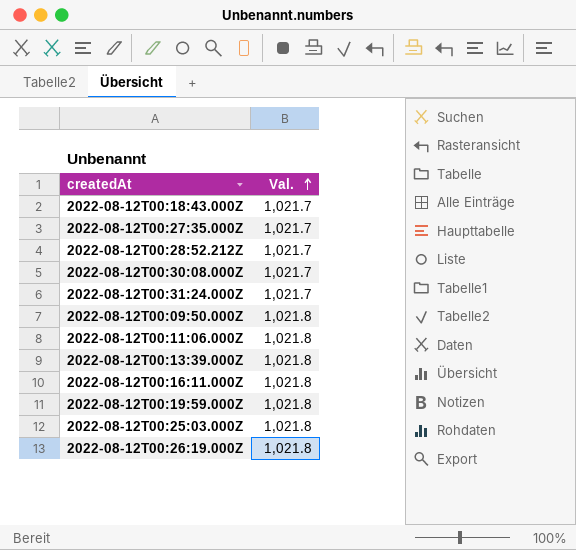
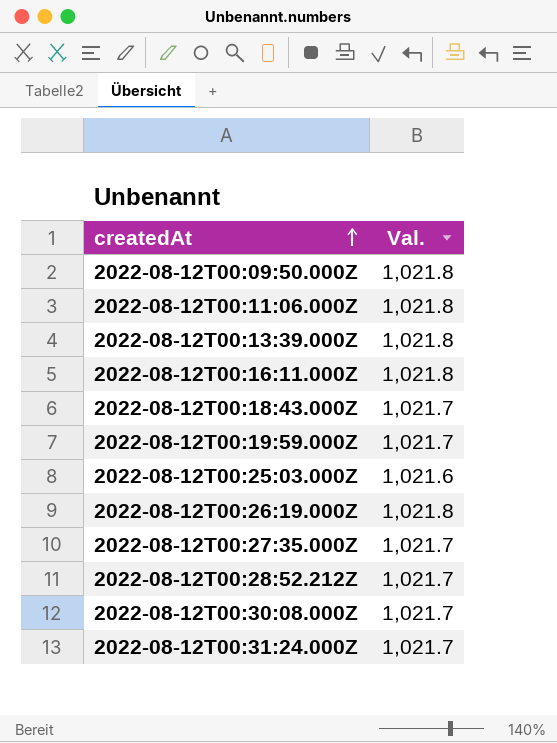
row order: Val. ascending -> createdAt ascending
2022-08-12T00:19:59.000Z | Val.: 1,021.8 -> 1,021.7
2022-08-12T00:25:03.000Z | Val.: 1,021.8 -> 1,021.6

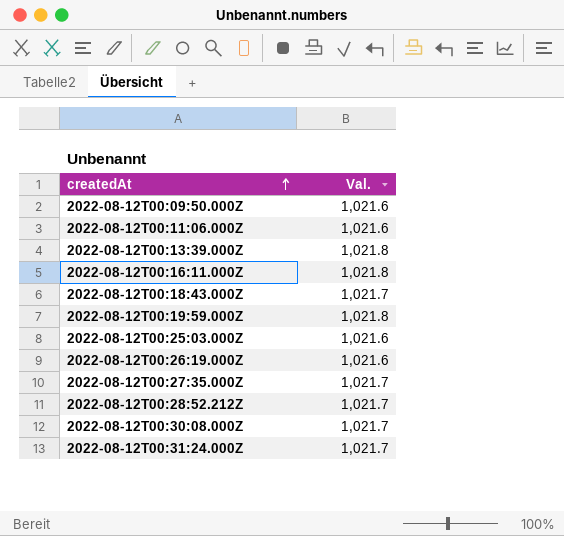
2022-08-12T00:09:50.000Z | Val.: 1,021.8 -> 1,021.6
2022-08-12T00:11:06.000Z | Val.: 1,021.8 -> 1,021.6
2022-08-12T00:19:59.000Z | Val.: 1,021.7 -> 1,021.8
2022-08-12T00:26:19.000Z | Val.: 1,021.8 -> 1,021.6

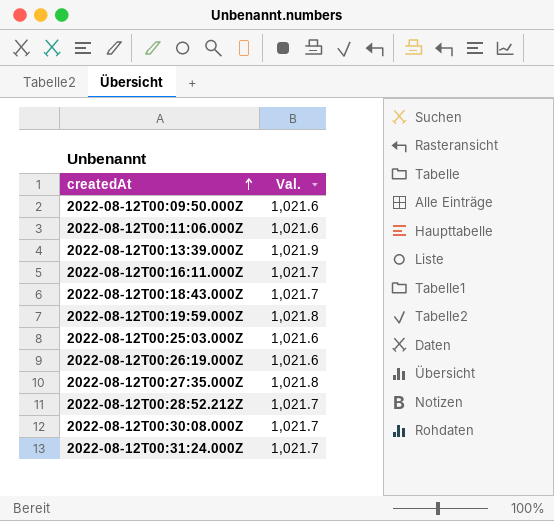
2022-08-12T00:13:39.000Z | Val.: 1,021.8 -> 1,021.9
2022-08-12T00:16:11.000Z | Val.: 1,021.8 -> 1,021.7
2022-08-12T00:27:35.000Z | Val.: 1,021.7 -> 1,021.8

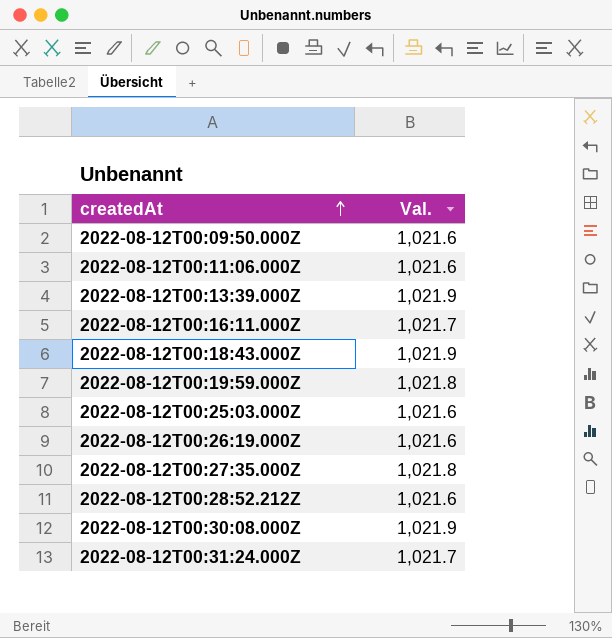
2022-08-12T00:18:43.000Z | Val.: 1,021.7 -> 1,021.9
2022-08-12T00:28:52.212Z | Val.: 1,021.7 -> 1,021.6
2022-08-12T00:30:08.000Z | Val.: 1,021.7 -> 1,021.9

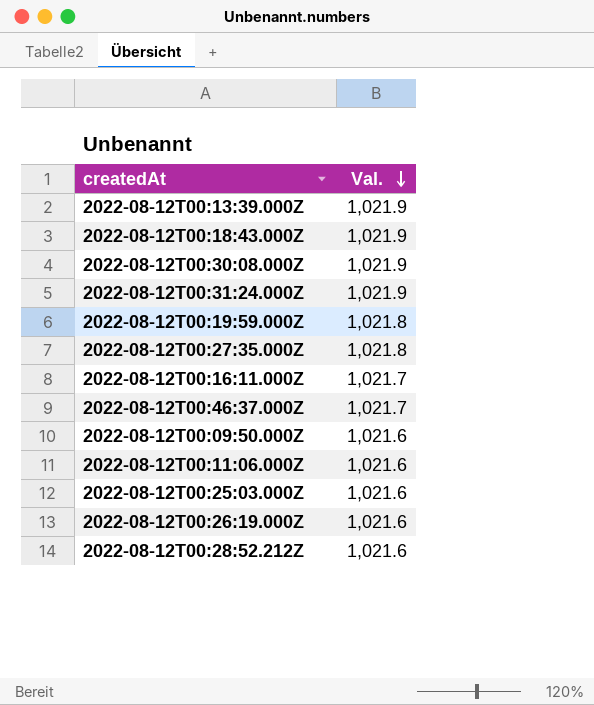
row order: createdAt ascending -> Val. descending
2022-08-12T00:31:24.000Z | Val.: 1,021.7 -> 1,021.9
row 2022-08-12T00:46:37.000Z: none -> 1,021.7

